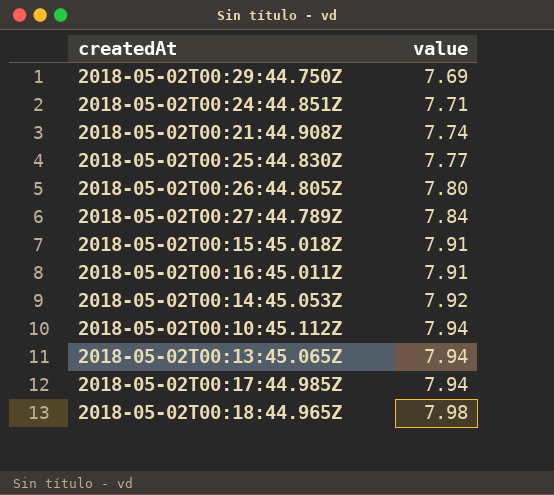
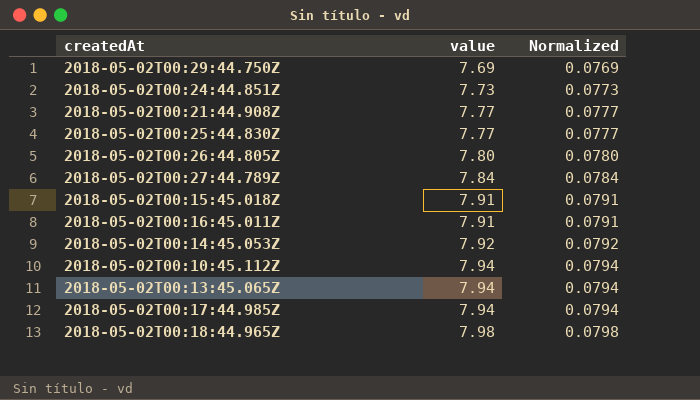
column Normalized | formula: none -> [value] * 0.01
2018-05-02T00:24:44.851Z | value: 7.71 -> 7.73
2018-05-02T00:21:44.908Z | value: 7.74 -> 7.77

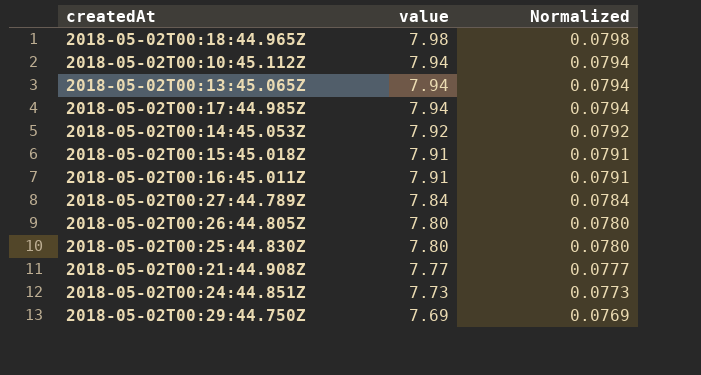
row order: value ascending -> value descending
2018-05-02T00:25:44.830Z | value: 7.77 -> 7.80
2018-05-02T00:25:44.830Z | Normalized: 0.0777 -> 0.0780

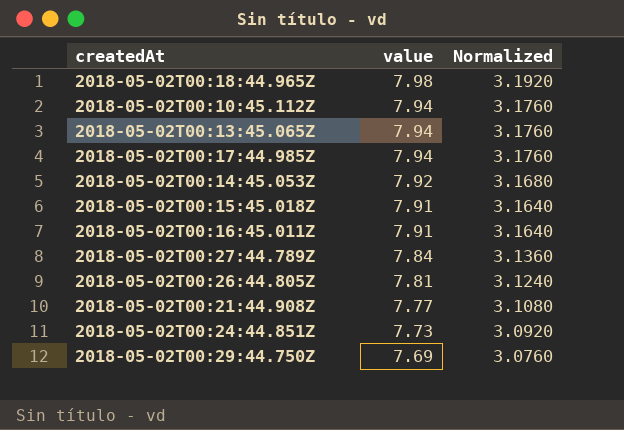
column Normalized | formula: [value] * 0.01 -> [value] * 0.4
row 2018-05-02T00:25:44.830Z: 7.80 | 0.0780 -> none
2018-05-02T00:26:44.805Z | value: 7.80 -> 7.81

